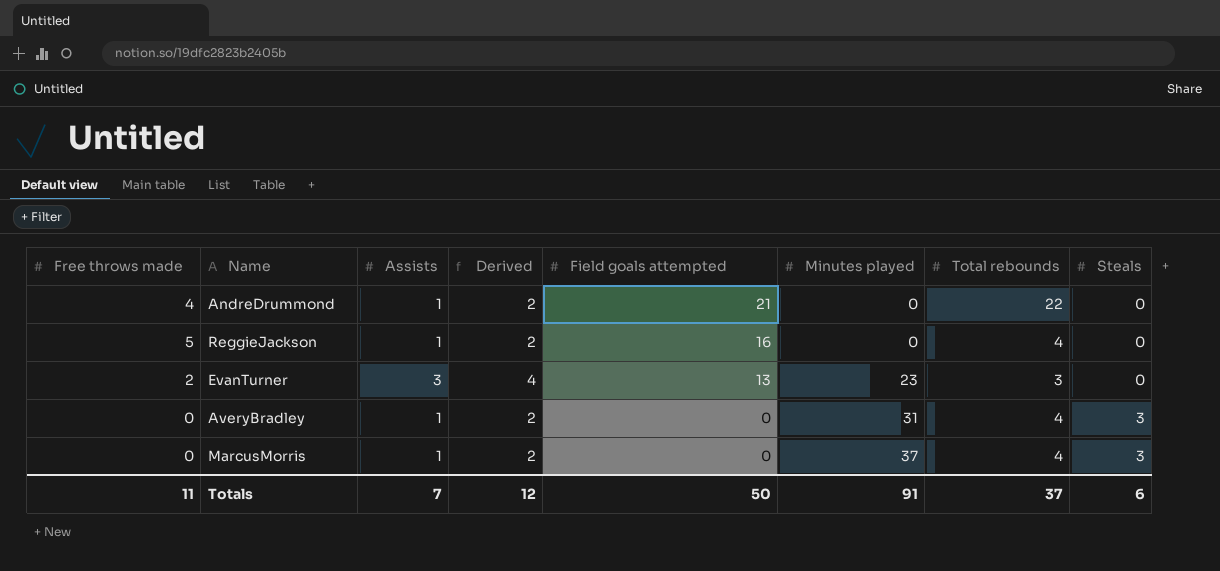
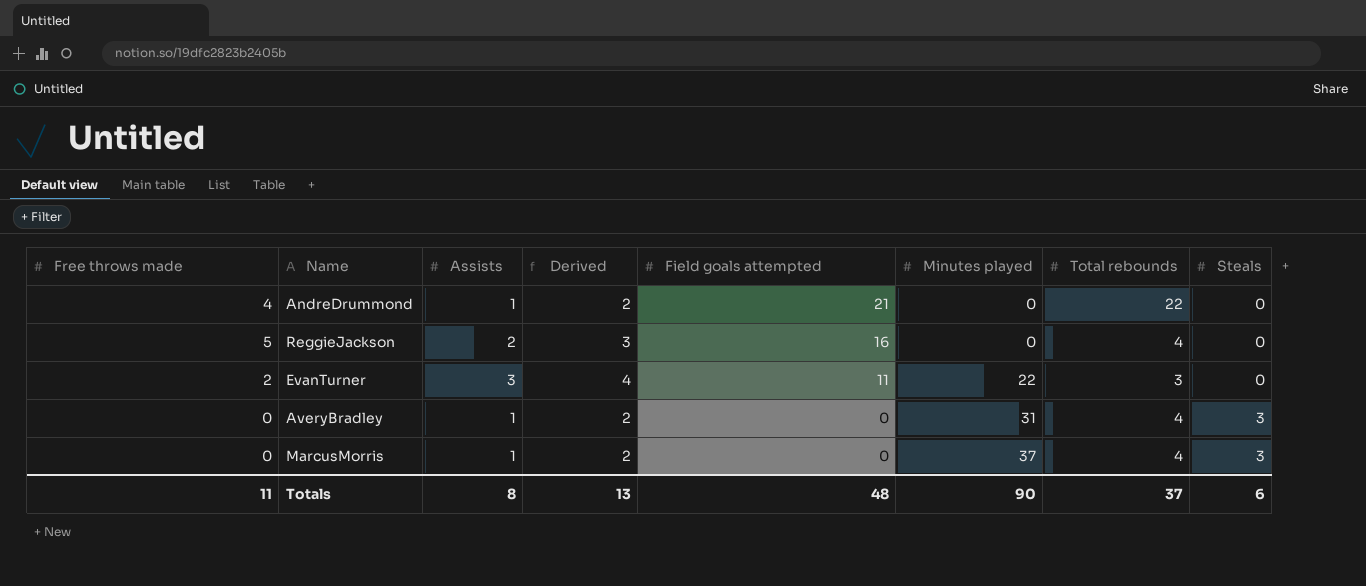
ReggieJackson | Assists: 1 -> 2
ReggieJackson | Derived: 2 -> 3
EvanTurner | Field goals attempted: 13 -> 11
EvanTurner | Minutes played: 23 -> 22
Totals | Assists: 7 -> 8
Totals | Derived: 12 -> 13
Totals | Field goals attempted: 50 -> 48
Totals | Minutes played: 91 -> 90

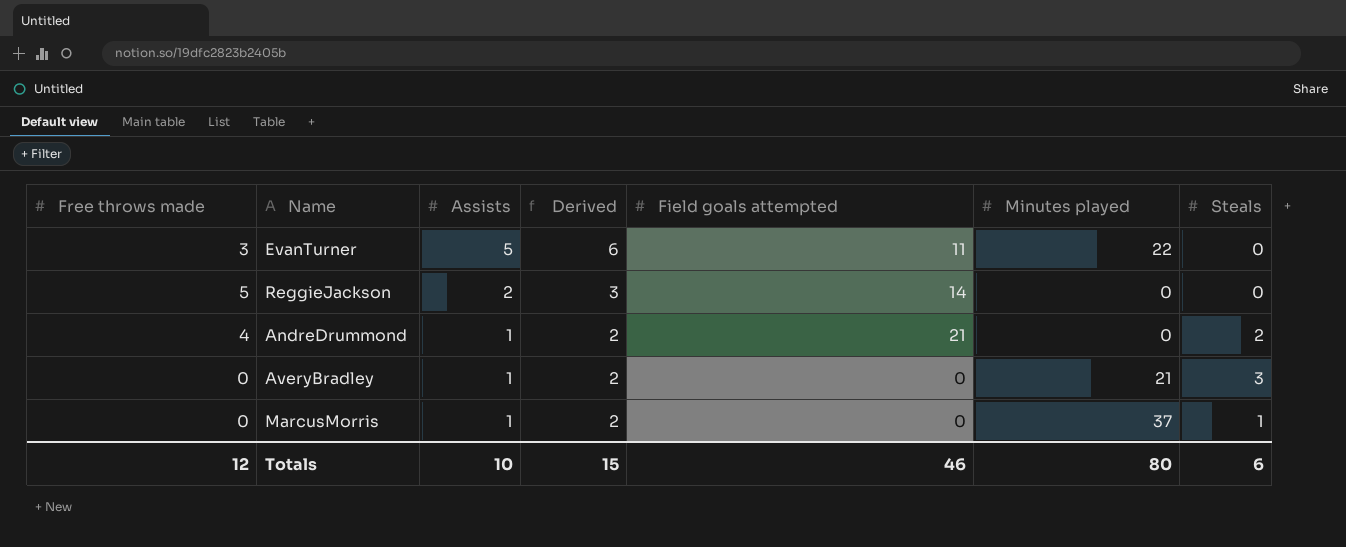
row order: Field goals attempted descending -> Assists descending
column Total rebounds | position: 7 -> none
EvanTurner | Free throws made: 2 -> 3
EvanTurner | Assists: 3 -> 5
EvanTurner | Derived: 4 -> 6
ReggieJackson | Field goals attempted: 16 -> 14
AndreDrummond | Steals: 0 -> 2
AveryBradley | Minutes played: 31 -> 21
MarcusMorris | Steals: 3 -> 1
Totals | Free throws made: 11 -> 12
Totals | Assists: 8 -> 10
Totals | Derived: 13 -> 15
Totals | Field goals attempted: 48 -> 46
Totals | Minutes played: 90 -> 80

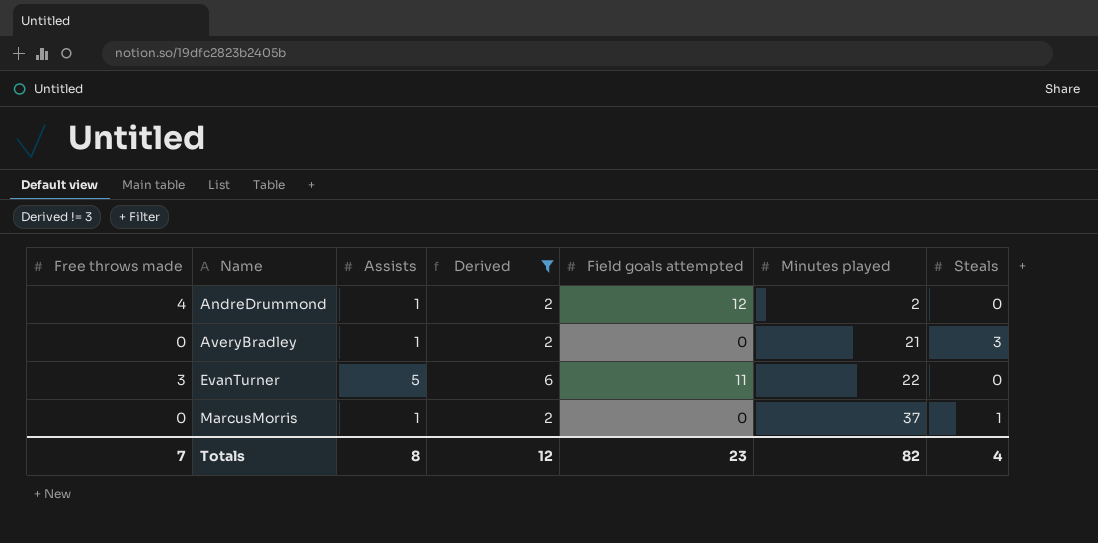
filter: none -> Derived != 3
row order: Assists descending -> Name ascending
AndreDrummond | Field goals attempted: 21 -> 12
AndreDrummond | Minutes played: 0 -> 2
AndreDrummond | Steals: 2 -> 0
Totals | Free throws made: 12 -> 7
Totals | Assists: 10 -> 8
Totals | Derived: 15 -> 12
Totals | Field goals attempted: 46 -> 23
Totals | Minutes played: 80 -> 82
Totals | Steals: 6 -> 4

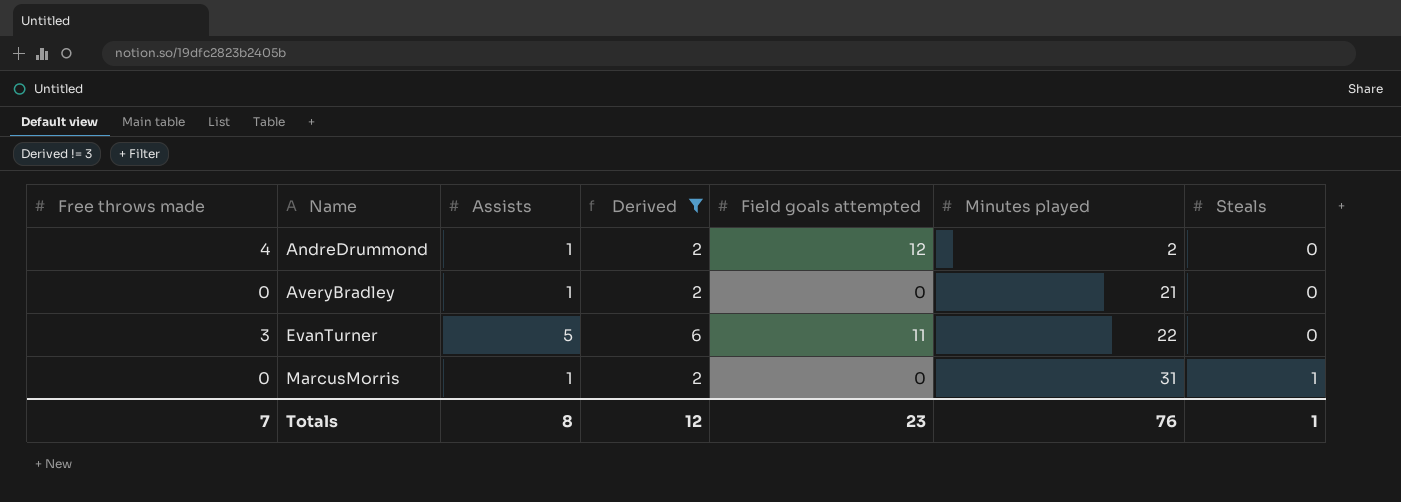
AveryBradley | Steals: 3 -> 0
MarcusMorris | Minutes played: 37 -> 31
Totals | Minutes played: 82 -> 76
Totals | Steals: 4 -> 1

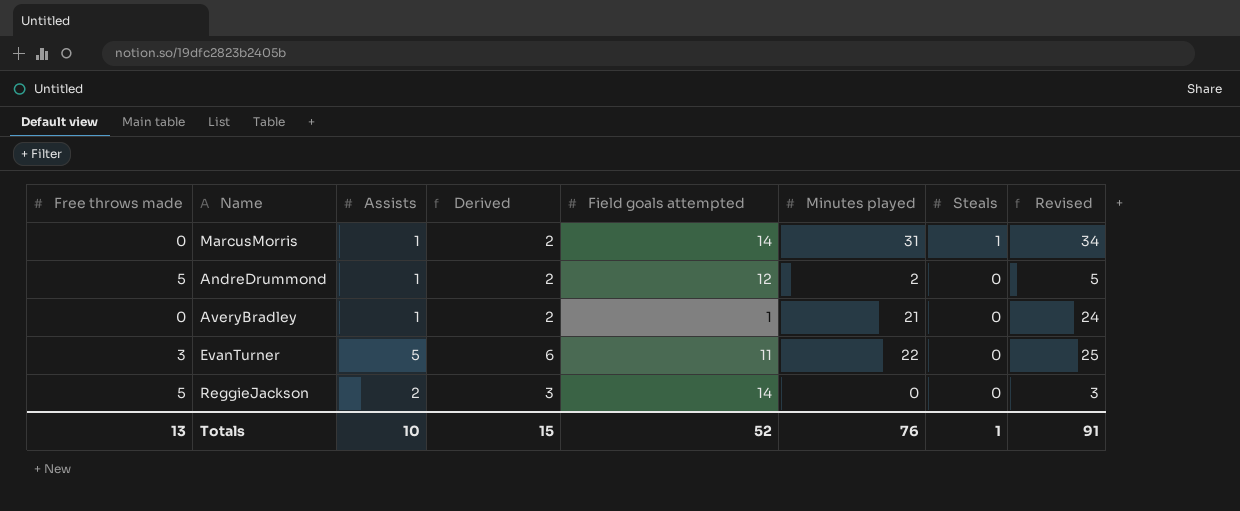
filter: Derived != 3 -> none
row order: Name ascending -> Steals descending
column Revised | formula: none -> [Minutes played] + 3
MarcusMorris | Field goals attempted: 0 -> 14
AndreDrummond | Free throws made: 4 -> 5
AveryBradley | Field goals attempted: 0 -> 1
Totals | Free throws made: 7 -> 13
Totals | Assists: 8 -> 10
Totals | Derived: 12 -> 15
Totals | Field goals attempted: 23 -> 52

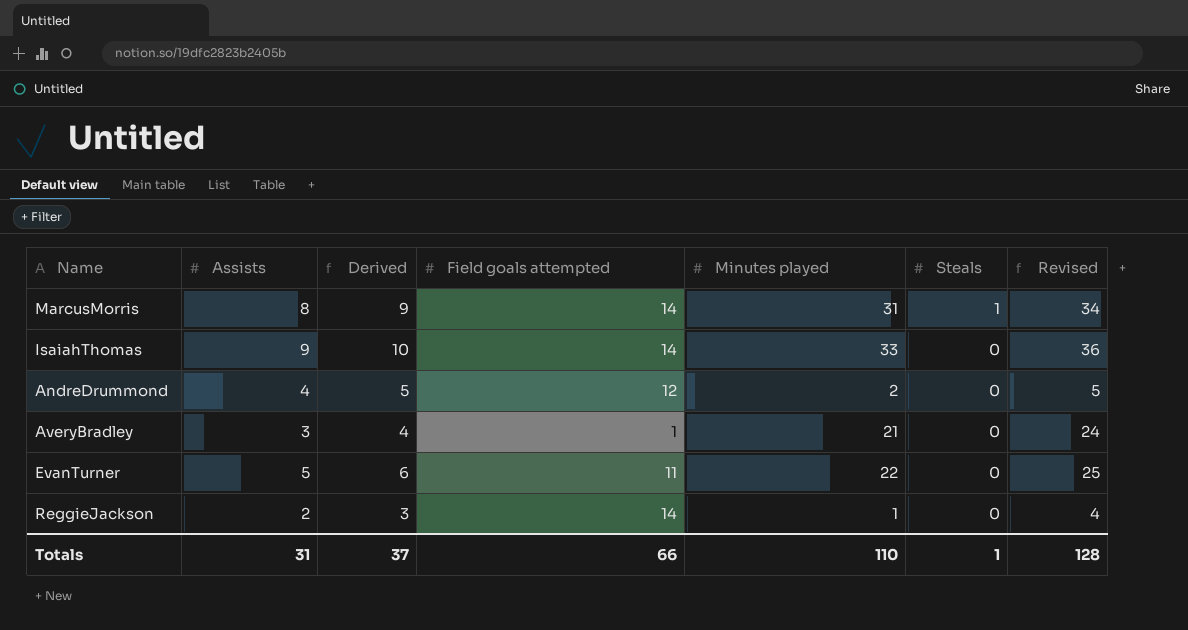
column Free throws made | position: 1 -> none
MarcusMorris | Assists: 1 -> 8
MarcusMorris | Derived: 2 -> 9
row IsaiahThomas: none -> 9 | 10 | 14 | 33 | 0 | 36
AndreDrummond | Assists: 1 -> 4
AndreDrummond | Derived: 2 -> 5
AveryBradley | Assists: 1 -> 3
AveryBradley | Derived: 2 -> 4
ReggieJackson | Minutes played: 0 -> 1
ReggieJackson | Revised: 3 -> 4
Totals | Assists: 10 -> 31
Totals | Derived: 15 -> 37
Totals | Field goals attempted: 52 -> 66
Totals | Minutes played: 76 -> 110
Totals | Revised: 91 -> 128

